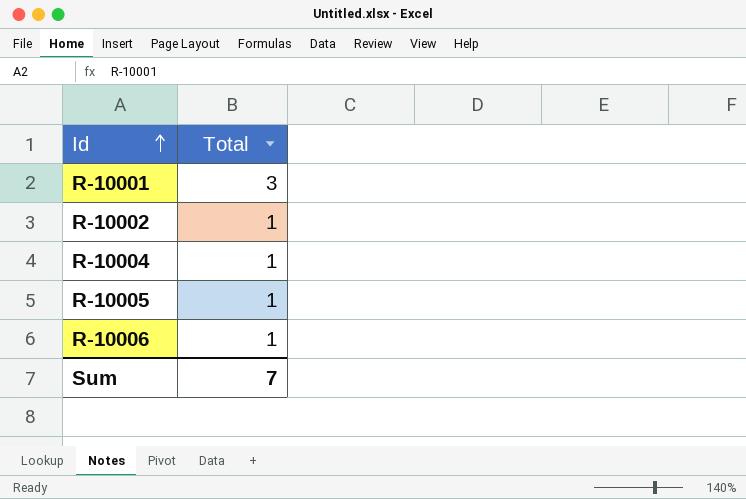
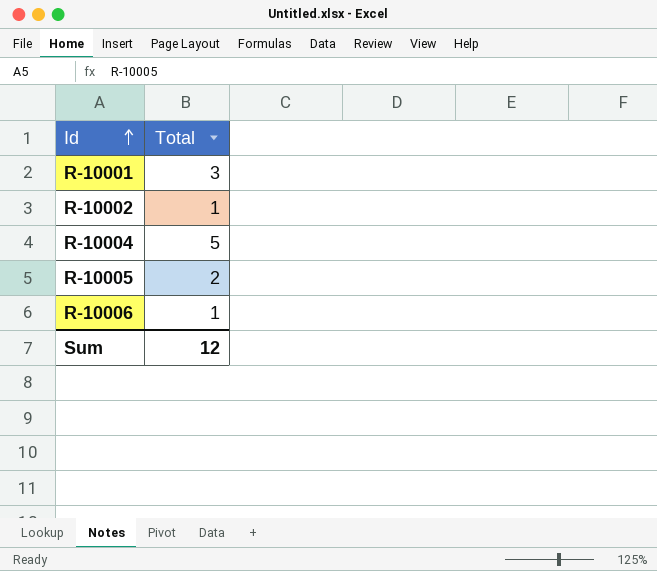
R-10004 | Total: 1 -> 5
R-10005 | Total: 1 -> 2
Sum | Total: 7 -> 12

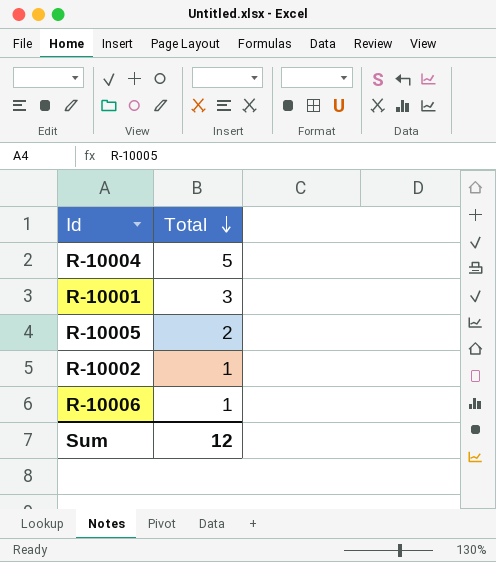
row order: Id ascending -> Total descending

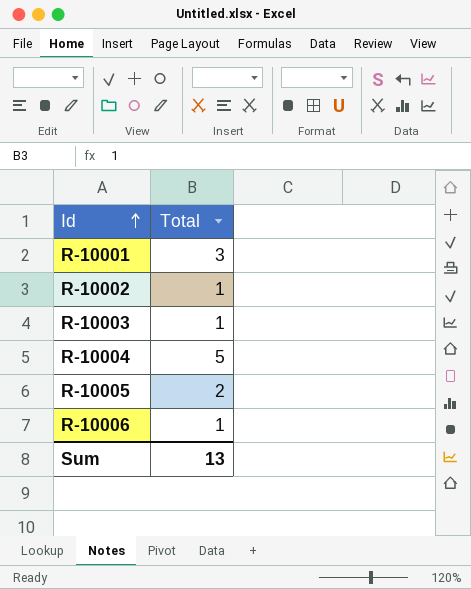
row order: Total descending -> Id ascending
row R-10003: none -> 1
Sum | Total: 12 -> 13

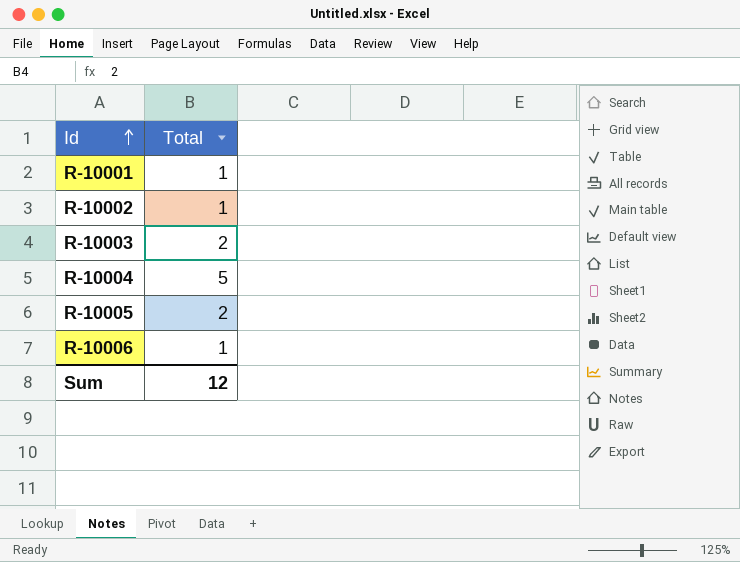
R-10001 | Total: 3 -> 1
R-10003 | Total: 1 -> 2
Sum | Total: 13 -> 12

